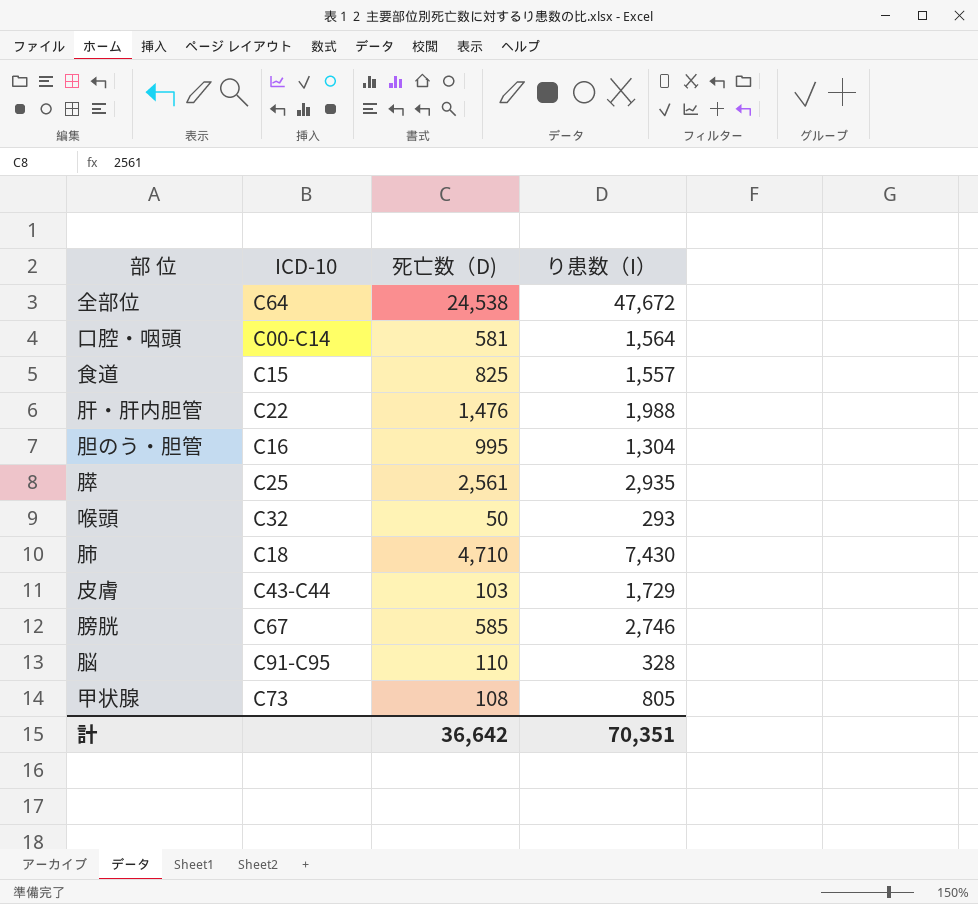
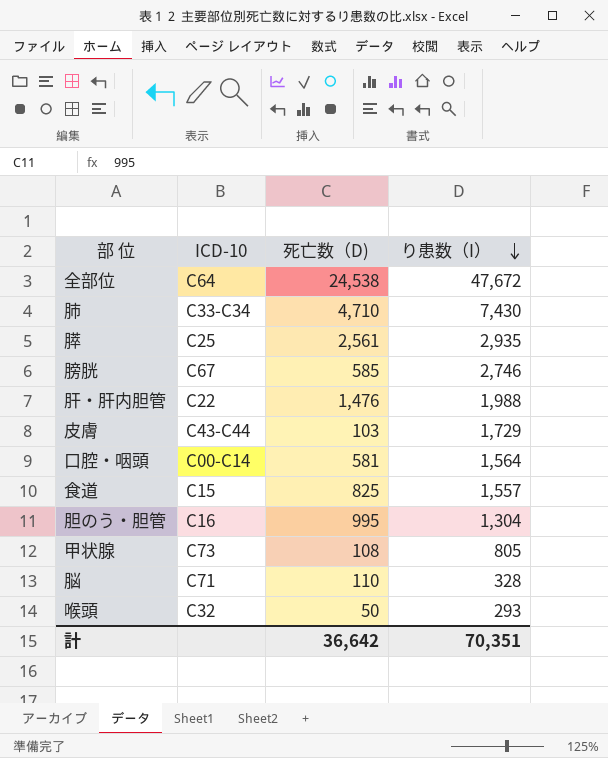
row order: none -> り患数（I） descending
肺 | ICD-10: C18 -> C33-C34
脳 | ICD-10: C91-C95 -> C71

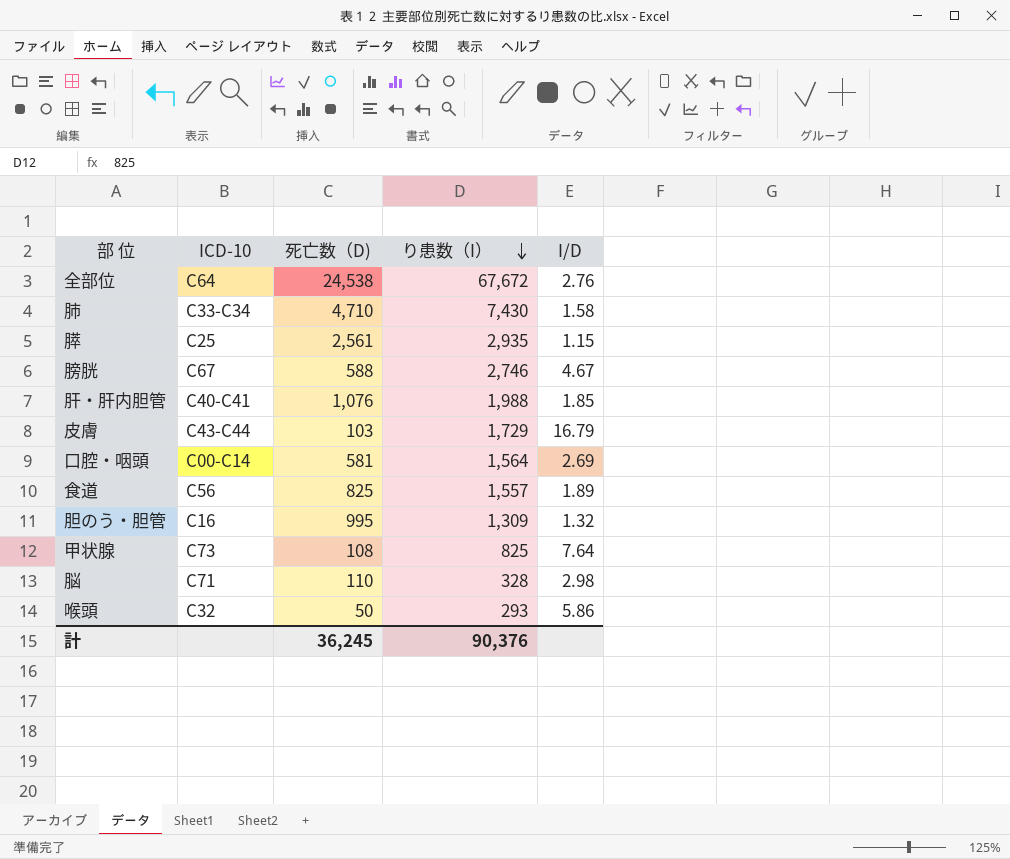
column I/D | formula: none -> [り患数（I）] / [死亡数（D)]
全部位 | り患数（I）: 47,672 -> 67,672
膀胱 | 死亡数（D): 585 -> 588
肝・肝内胆管 | ICD-10: C22 -> C40-C41
肝・肝内胆管 | 死亡数（D): 1,476 -> 1,076
食道 | ICD-10: C15 -> C56
胆のう・胆管 | り患数（I）: 1,304 -> 1,309
甲状腺 | り患数（I）: 805 -> 825
計 | 死亡数（D): 36,642 -> 36,245
計 | り患数（I）: 70,351 -> 90,376

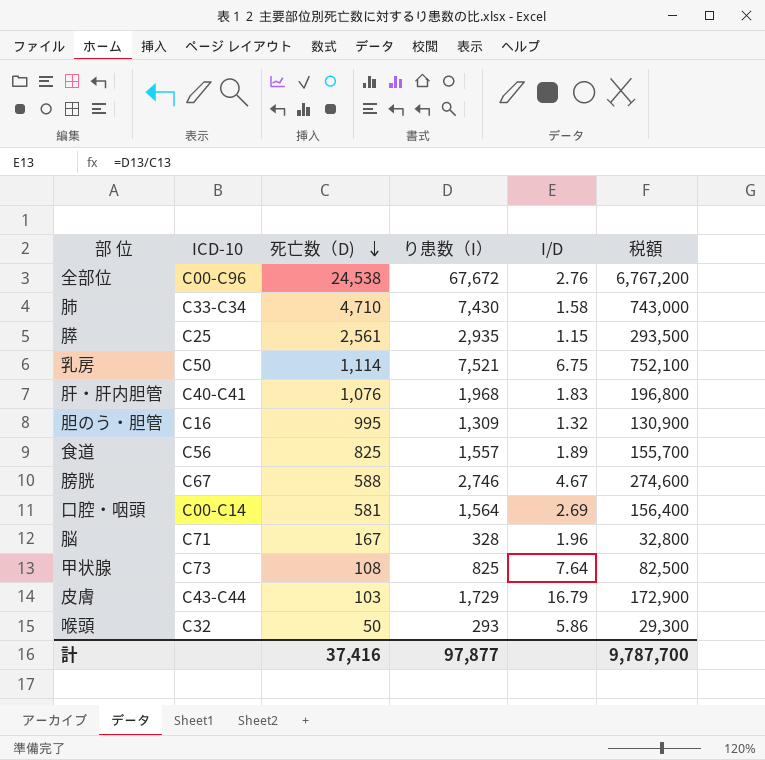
row order: り患数（I） descending -> 死亡数（D) descending
column 税額 | formula: none -> [り患数（I）] * 100
全部位 | ICD-10: C64 -> C00-C96
row 乳房: none -> C50 | 1,114 | 7,521 | 6.75 | 752,100
肝・肝内胆管 | り患数（I）: 1,988 -> 1,968
肝・肝内胆管 | I/D: 1.85 -> 1.83
脳 | 死亡数（D): 110 -> 167
脳 | I/D: 2.98 -> 1.96
計 | 死亡数（D): 36,245 -> 37,416
計 | り患数（I）: 90,376 -> 97,877

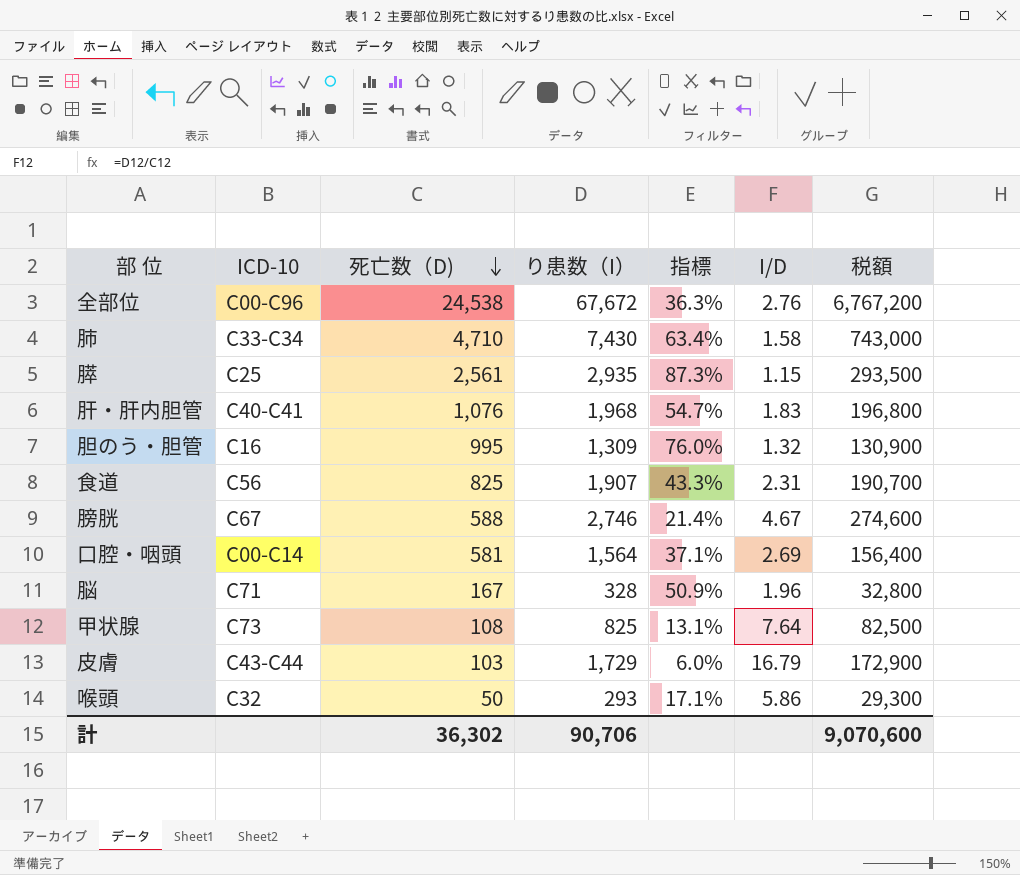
column 指標 | formula: none -> [死亡数（D)] / [り患数（I）]
row 乳房: C50 | 1,114 | 7,521 | 6.75 | 752,100 -> none
食道 | り患数（I）: 1,557 -> 1,907
食道 | I/D: 1.89 -> 2.31
食道 | 税額: 155,700 -> 190,700
計 | 死亡数（D): 37,416 -> 36,302
計 | り患数（I）: 97,877 -> 90,706
計 | 税額: 9,787,700 -> 9,070,600

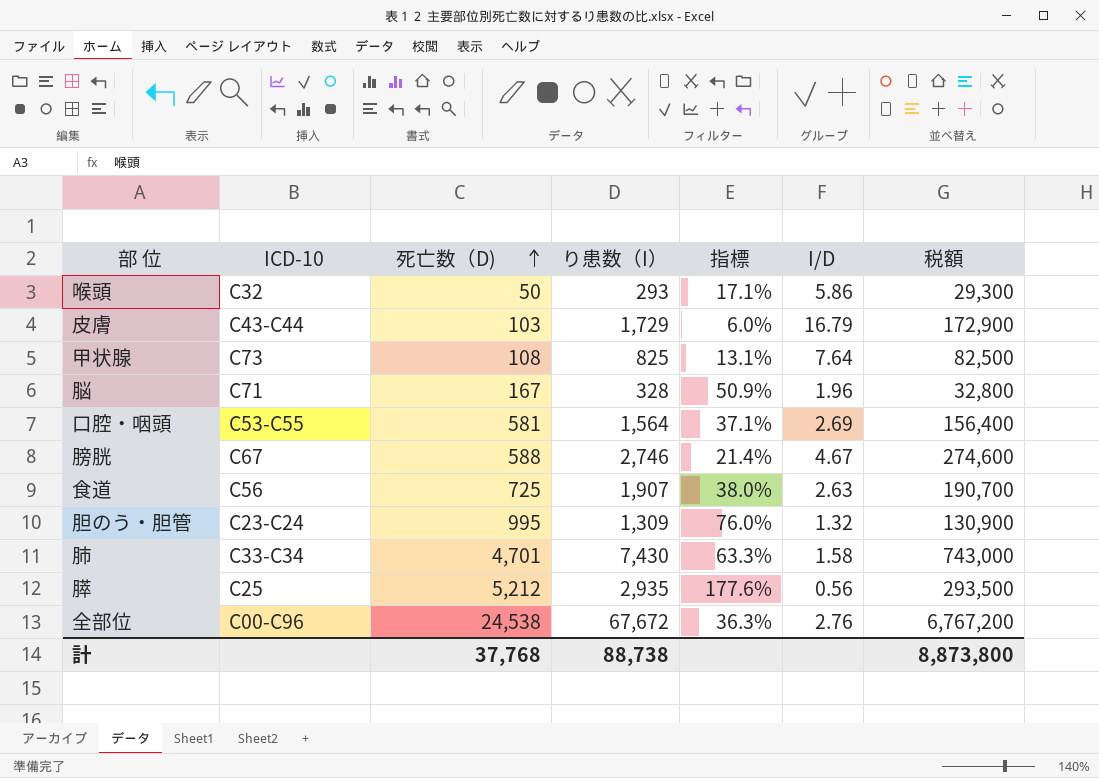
row order: 死亡数（D) descending -> 死亡数（D) ascending
row 肝・肝内胆管: C40-C41 | 1,076 | 1,968 | 54.7% | 1.83 | 196,800 -> none
口腔・咽頭 | ICD-10: C00-C14 -> C53-C55
食道 | 死亡数（D): 825 -> 725
食道 | 指標: 43.3% -> 38.0%
食道 | I/D: 2.31 -> 2.63
胆のう・胆管 | ICD-10: C16 -> C23-C24
肺 | 死亡数（D): 4,710 -> 4,701
肺 | 指標: 63.4% -> 63.3%
膵 | 死亡数（D): 2,561 -> 5,212
膵 | 指標: 87.3% -> 177.6%
膵 | I/D: 1.15 -> 0.56
計 | 死亡数（D): 36,302 -> 37,768
計 | り患数（I）: 90,706 -> 88,738
計 | 税額: 9,070,600 -> 8,873,800

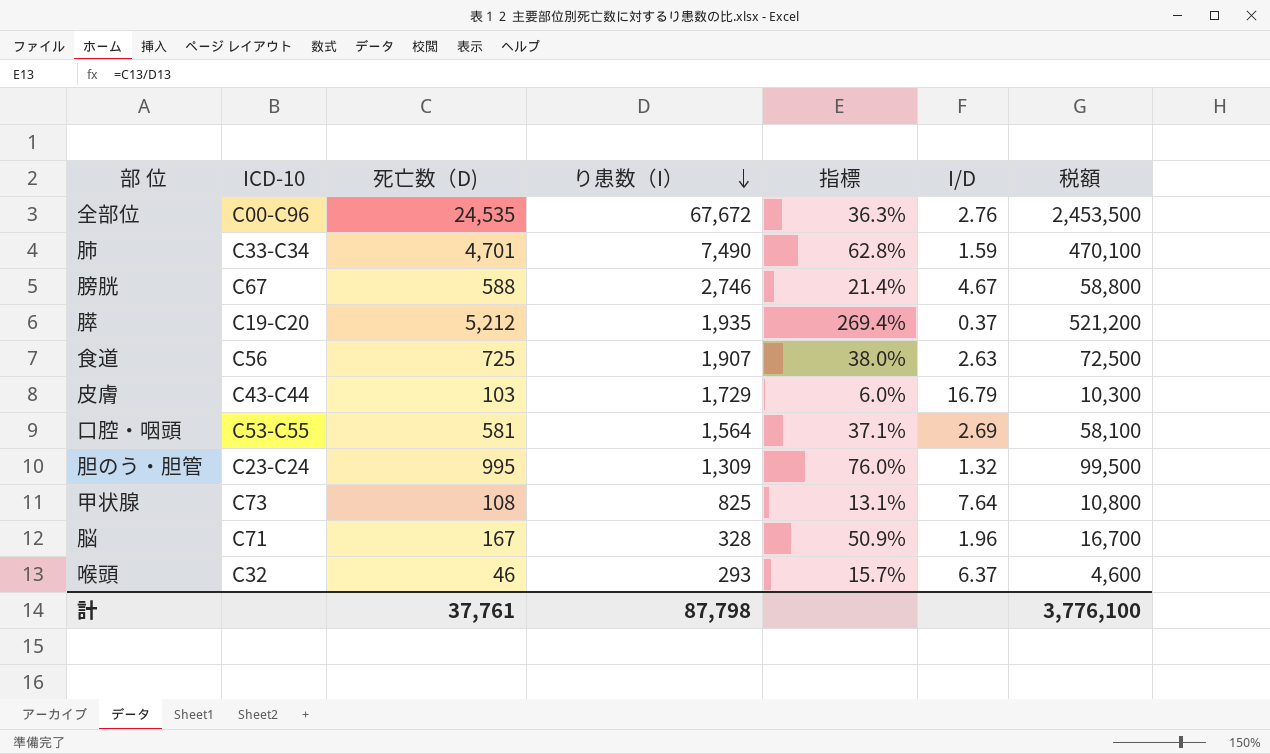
row order: 死亡数（D) ascending -> り患数（I） descending
column 税額 | formula: [り患数（I）] * 100 -> [死亡数（D)] * 100
全部位 | 死亡数（D): 24,538 -> 24,535
肺 | り患数（I）: 7,430 -> 7,490
肺 | 指標: 63.3% -> 62.8%
肺 | I/D: 1.58 -> 1.59
膵 | ICD-10: C25 -> C19-C20
膵 | り患数（I）: 2,935 -> 1,935
膵 | 指標: 177.6% -> 269.4%
膵 | I/D: 0.56 -> 0.37
喉頭 | 死亡数（D): 50 -> 46
喉頭 | 指標: 17.1% -> 15.7%
喉頭 | I/D: 5.86 -> 6.37
計 | 死亡数（D): 37,768 -> 37,761
計 | り患数（I）: 88,738 -> 87,798
計 | 税額: 8,873,800 -> 3,776,100

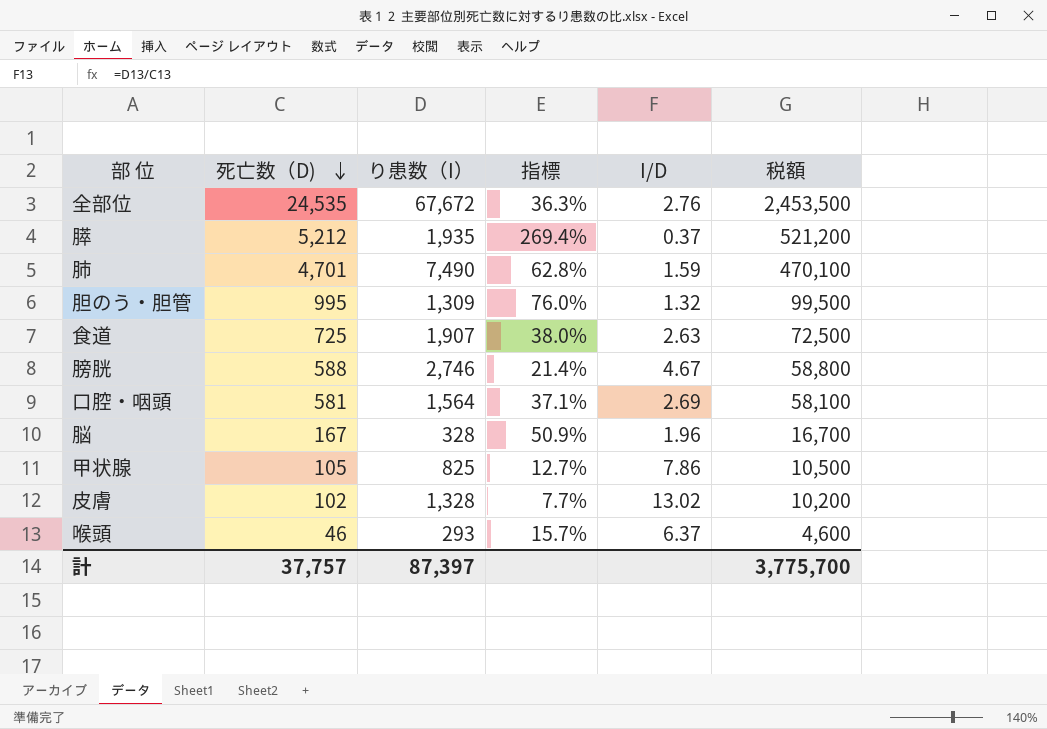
row order: り患数（I） descending -> 死亡数（D) descending
column ICD-10 | position: 2 -> none
甲状腺 | 死亡数（D): 108 -> 105
甲状腺 | 指標: 13.1% -> 12.7%
甲状腺 | I/D: 7.64 -> 7.86
甲状腺 | 税額: 10,800 -> 10,500
皮膚 | 死亡数（D): 103 -> 102
皮膚 | り患数（I）: 1,729 -> 1,328
皮膚 | 指標: 6.0% -> 7.7%
皮膚 | I/D: 16.79 -> 13.02
皮膚 | 税額: 10,300 -> 10,200
計 | 死亡数（D): 37,761 -> 37,757
計 | り患数（I）: 87,798 -> 87,397
計 | 税額: 3,776,100 -> 3,775,700

